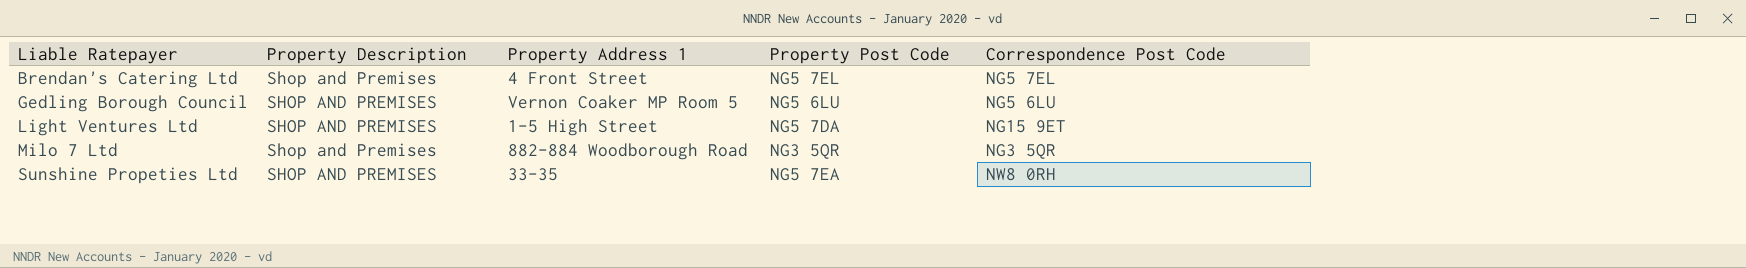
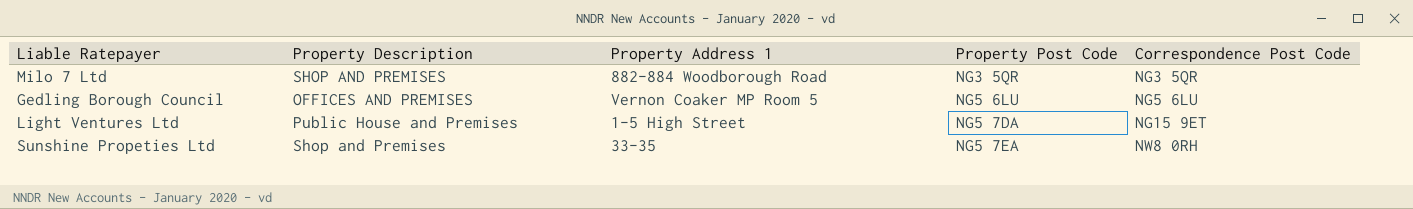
row order: Liable Ratepayer ascending -> Property Post Code ascending
row Brendan's Catering Ltd: Shop and Premises | 4 Front Street | NG5 7EL | NG5 7EL -> none
Milo 7 Ltd | Property Description: Shop and Premises -> SHOP AND PREMISES
Gedling Borough Council | Property Description: SHOP AND PREMISES -> OFFICES AND PREMISES
Light Ventures Ltd | Property Description: SHOP AND PREMISES -> Public House and Premises
Sunshine Propeties Ltd | Property Description: SHOP AND PREMISES -> Shop and Premises

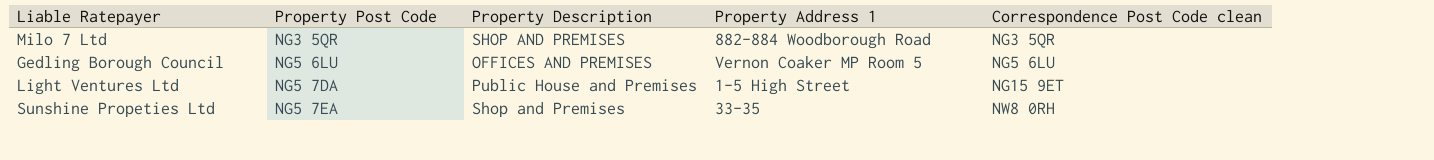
column Property Post Code | position: 4 -> 2
column name: Correspondence Post Code -> Correspondence Post Code clean

